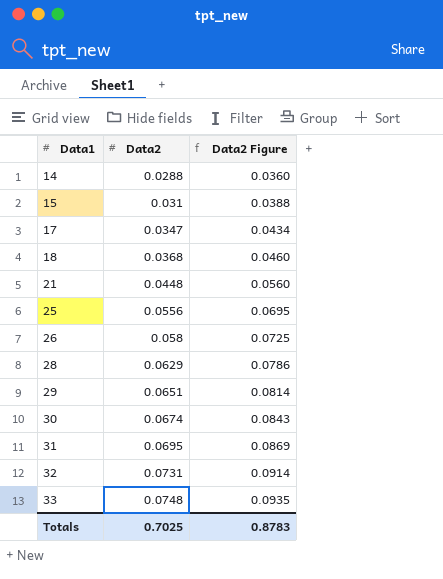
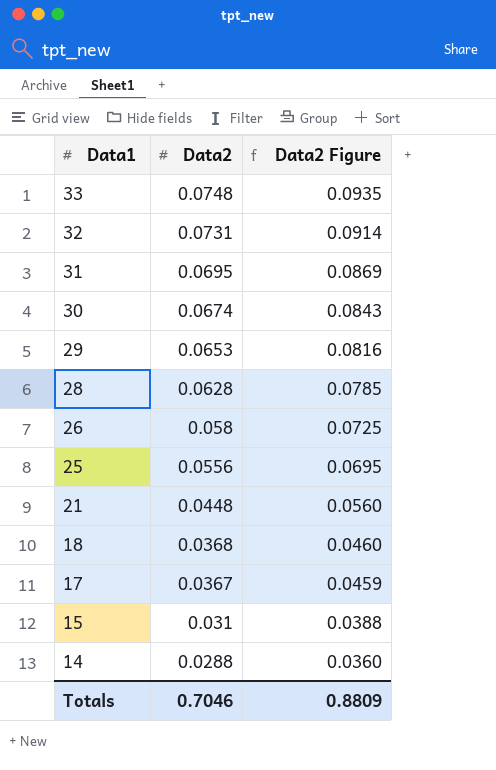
row order: Data1 ascending -> Data1 descending
29 | Data2: 0.0651 -> 0.0653
29 | Data2 Figure: 0.0814 -> 0.0816
28 | Data2: 0.0629 -> 0.0628
28 | Data2 Figure: 0.0786 -> 0.0785
17 | Data2: 0.0347 -> 0.0367
17 | Data2 Figure: 0.0434 -> 0.0459
Totals | Data2: 0.7025 -> 0.7046
Totals | Data2 Figure: 0.8783 -> 0.8809

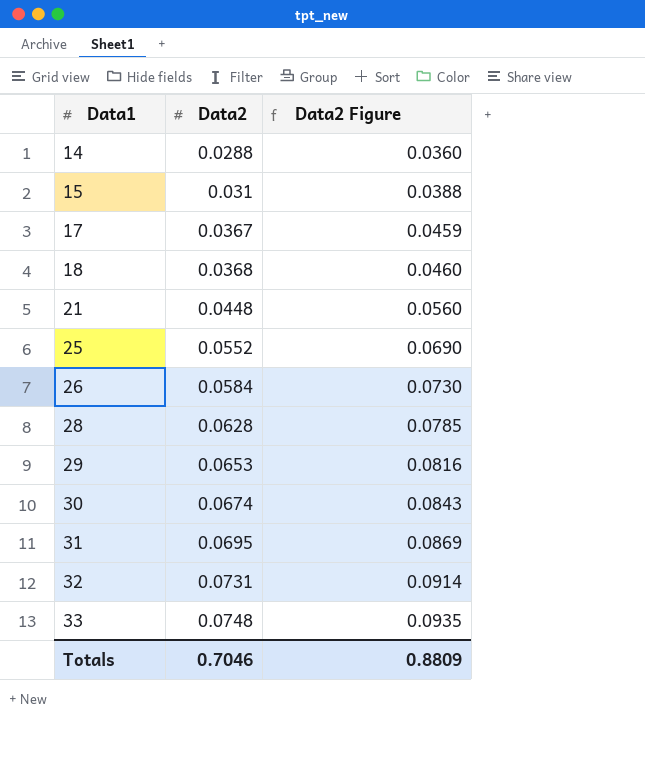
row order: Data1 descending -> Data1 ascending
25 | Data2: 0.0556 -> 0.0552
25 | Data2 Figure: 0.0695 -> 0.0690
26 | Data2: 0.058 -> 0.0584
26 | Data2 Figure: 0.0725 -> 0.0730

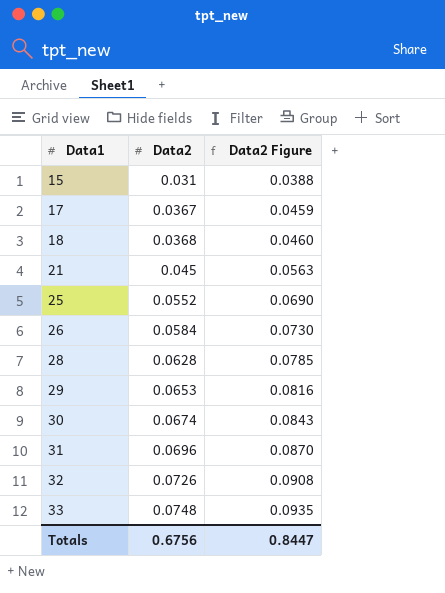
row 14: 0.0288 | 0.0360 -> none
21 | Data2: 0.0448 -> 0.045
21 | Data2 Figure: 0.0560 -> 0.0563
31 | Data2: 0.0695 -> 0.0696
31 | Data2 Figure: 0.0869 -> 0.0870
32 | Data2: 0.0731 -> 0.0726
32 | Data2 Figure: 0.0914 -> 0.0908
Totals | Data2: 0.7046 -> 0.6756
Totals | Data2 Figure: 0.8809 -> 0.8447

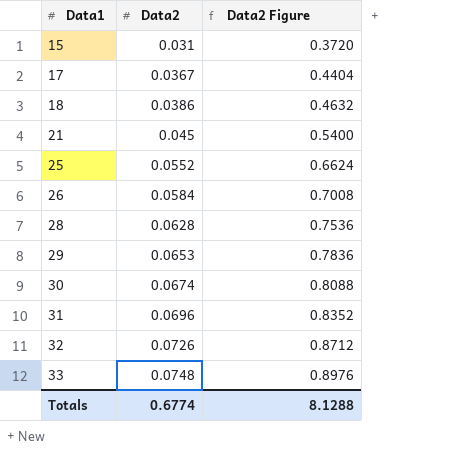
column Data2 Figure | formula: [Data2] * 1.25 -> [Data2] * 12
18 | Data2: 0.0368 -> 0.0386
Totals | Data2: 0.6756 -> 0.6774
Totals | Data2 Figure: 0.8447 -> 8.1288

